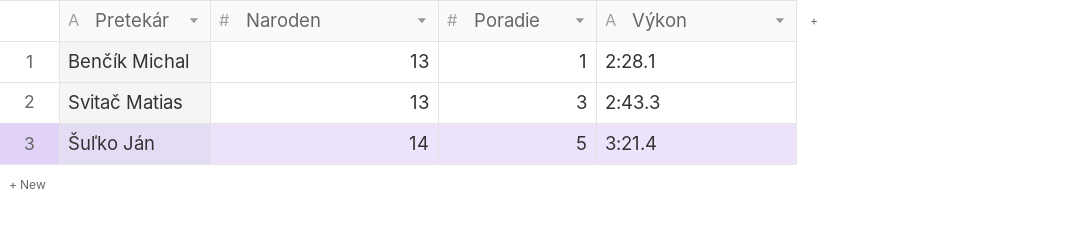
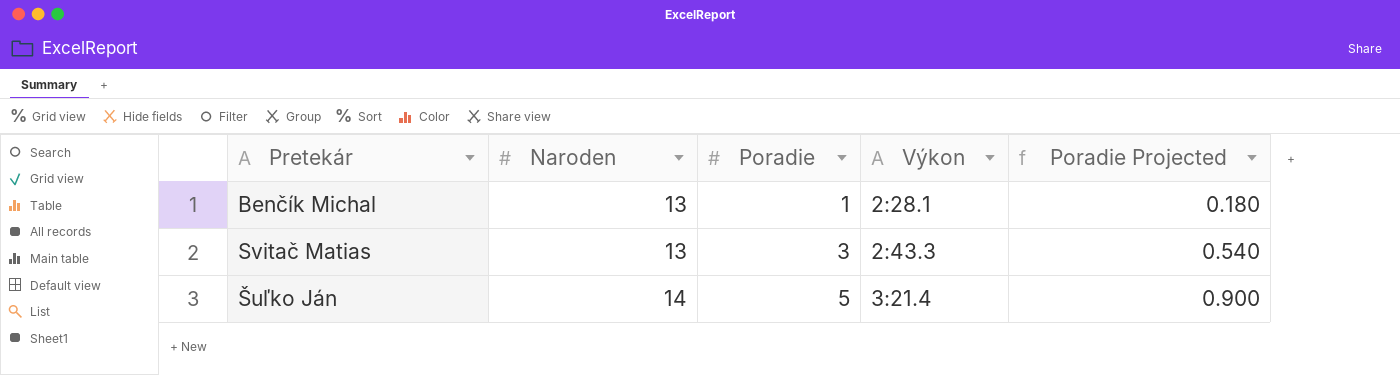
column Poradie Projected | formula: none -> [Poradie] * 0.18

